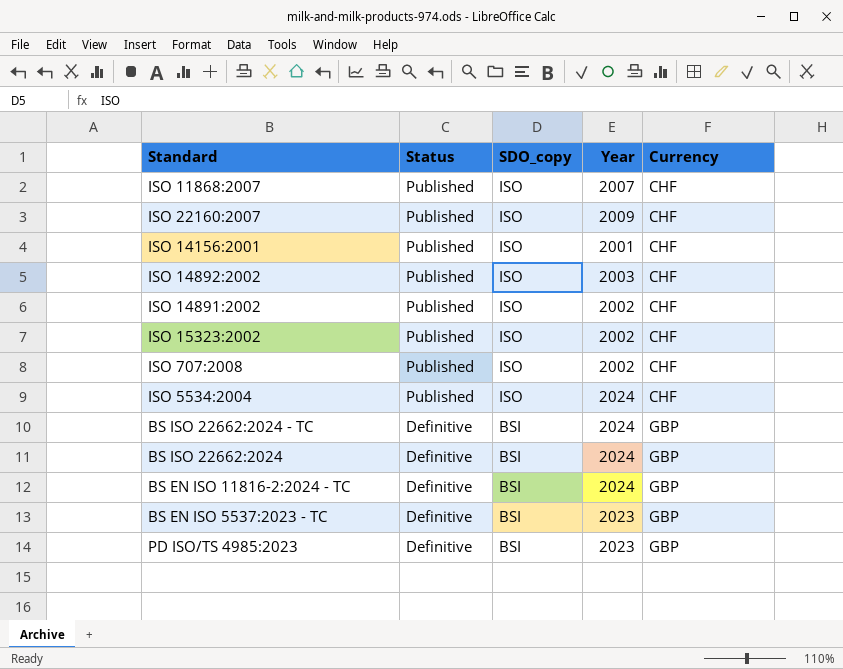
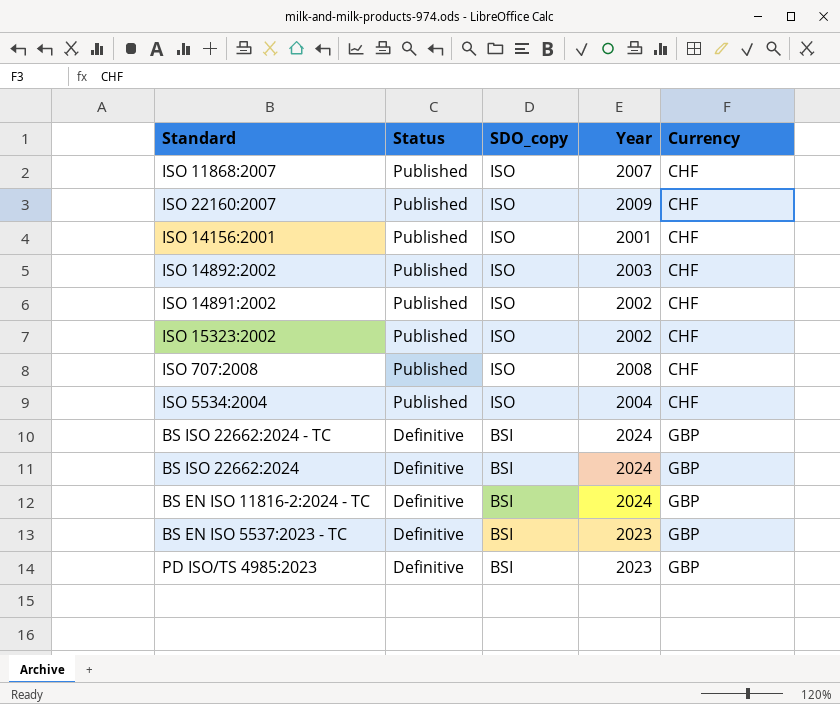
ISO 707:2008 | Year: 2002 -> 2008
ISO 5534:2004 | Year: 2024 -> 2004

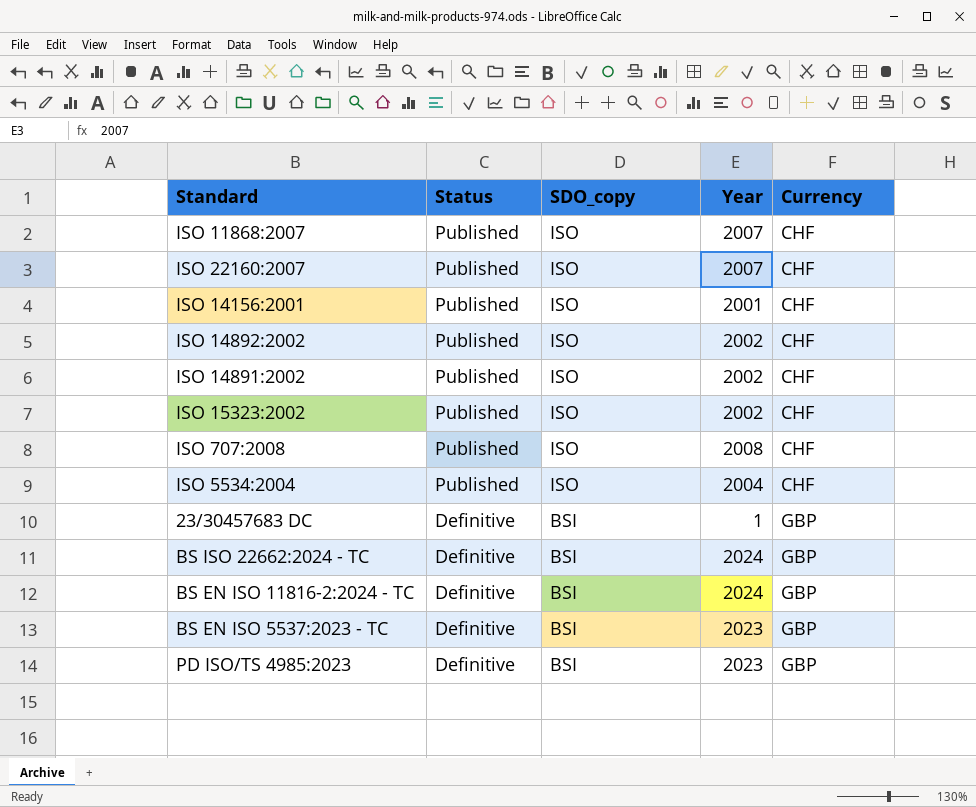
row BS ISO 22662:2024: Definitive | BSI | 2024 | GBP -> none
ISO 22160:2007 | Year: 2009 -> 2007
ISO 14892:2002 | Year: 2003 -> 2002
row 23/30457683 DC: none -> Definitive | BSI | 1 | GBP

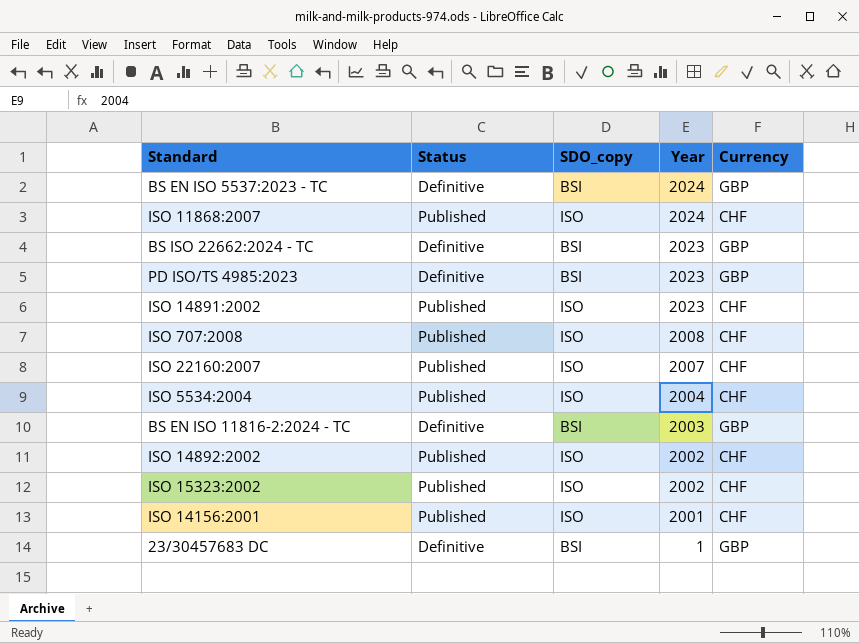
row order: Status descending -> Year descending
BS EN ISO 5537:2023 - TC | Year: 2023 -> 2024
ISO 11868:2007 | Year: 2007 -> 2024
BS ISO 22662:2024 - TC | Year: 2024 -> 2023
ISO 14891:2002 | Year: 2002 -> 2023
BS EN ISO 11816-2:2024 - TC | Year: 2024 -> 2003

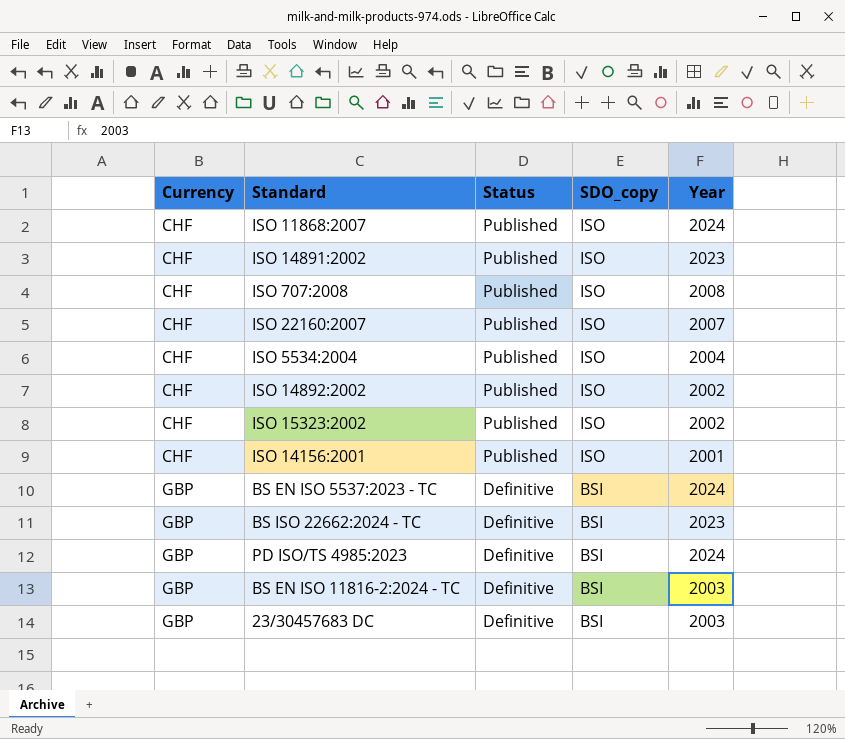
row order: Year descending -> Currency ascending
column Currency | position: 5 -> 1
PD ISO/TS 4985:2023 | Year: 2023 -> 2024
23/30457683 DC | Year: 1 -> 2003

